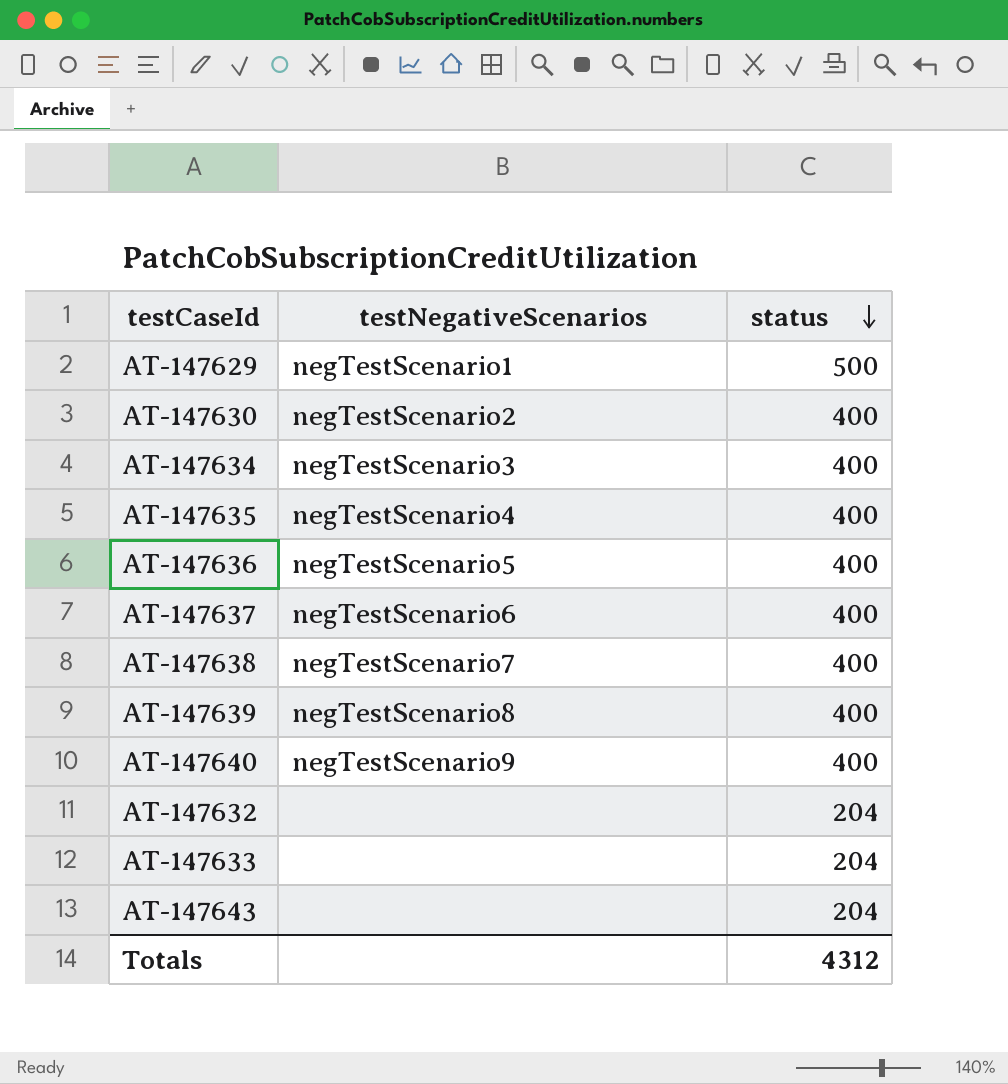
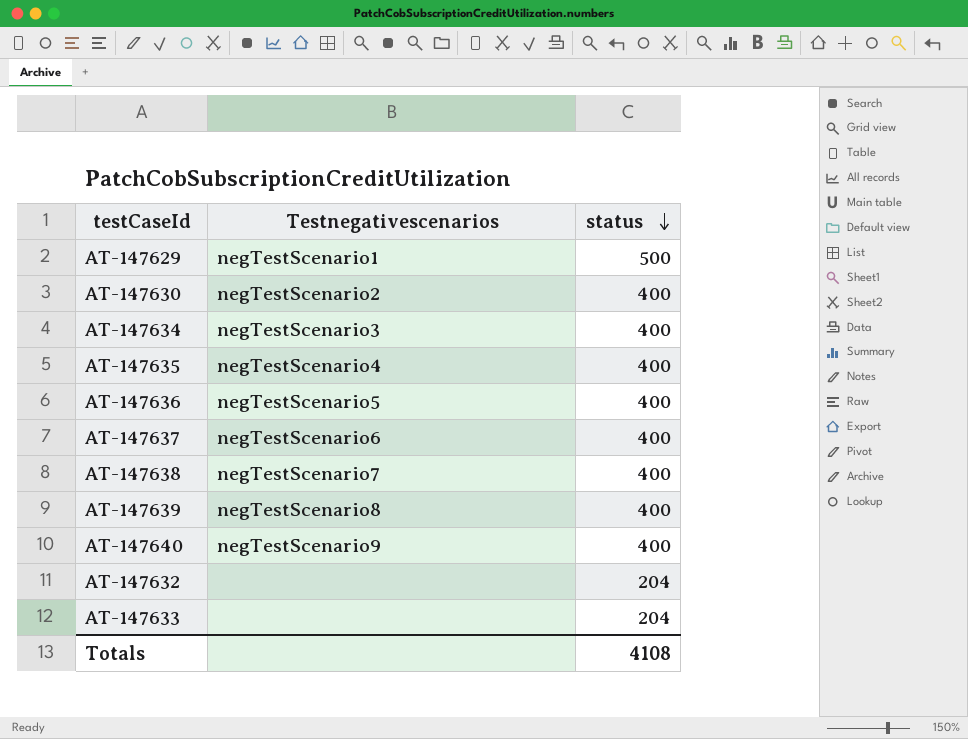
column name: testNegativeScenarios -> Testnegativescenarios
row AT-147643: none | 204 -> none
Totals | status: 4312 -> 4108

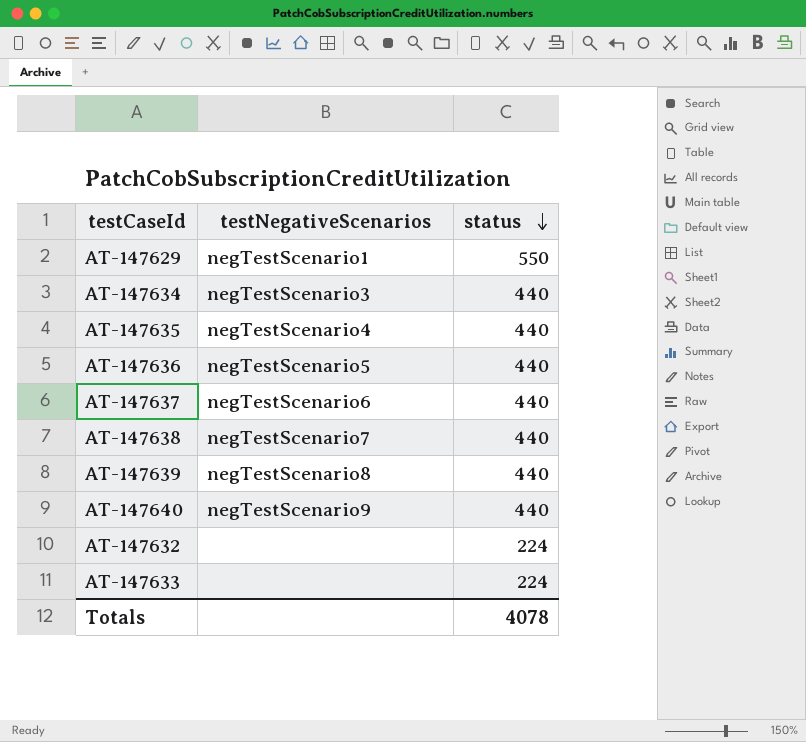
column name: Testnegativescenarios -> testNegativeScenarios
row AT-147630: negTestScenario2 | 400 -> none
AT-147629 | status: 500 -> 550
AT-147634 | status: 400 -> 440
AT-147635 | status: 400 -> 440
AT-147636 | status: 400 -> 440
AT-147637 | status: 400 -> 440
AT-147638 | status: 400 -> 440
AT-147639 | status: 400 -> 440
AT-147640 | status: 400 -> 440
AT-147632 | status: 204 -> 224
AT-147633 | status: 204 -> 224
Totals | status: 4108 -> 4078

